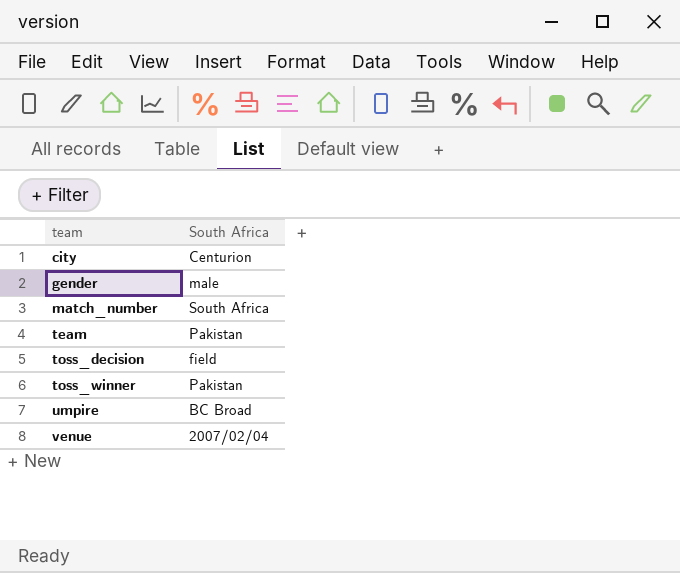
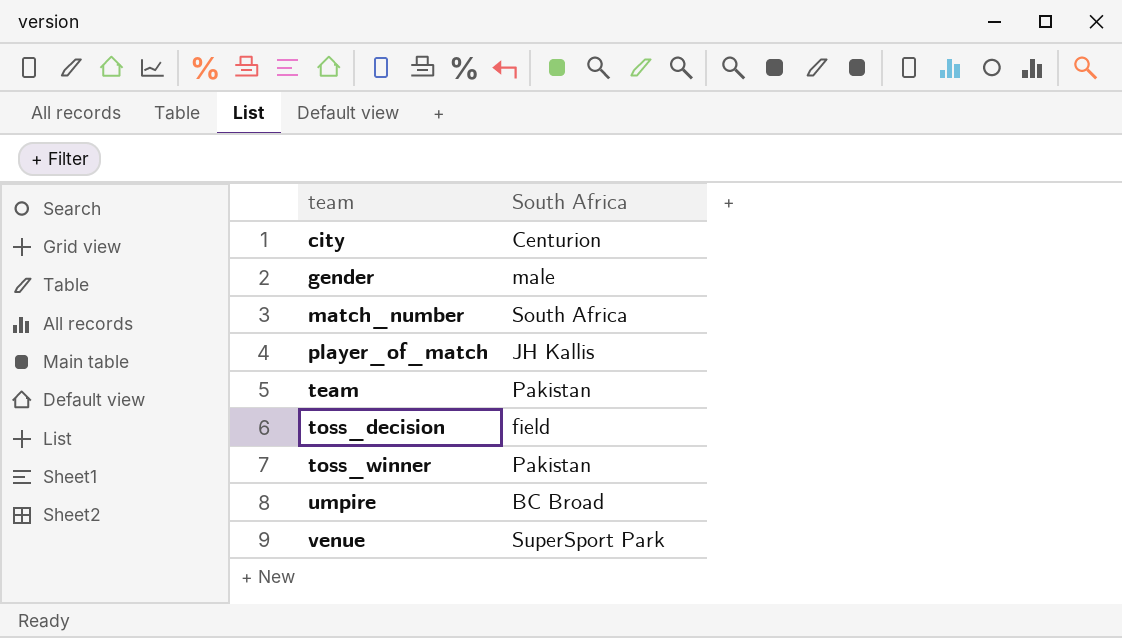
row player_of_match: none -> JH Kallis
venue | South Africa: 2007/02/04 -> SuperSport Park

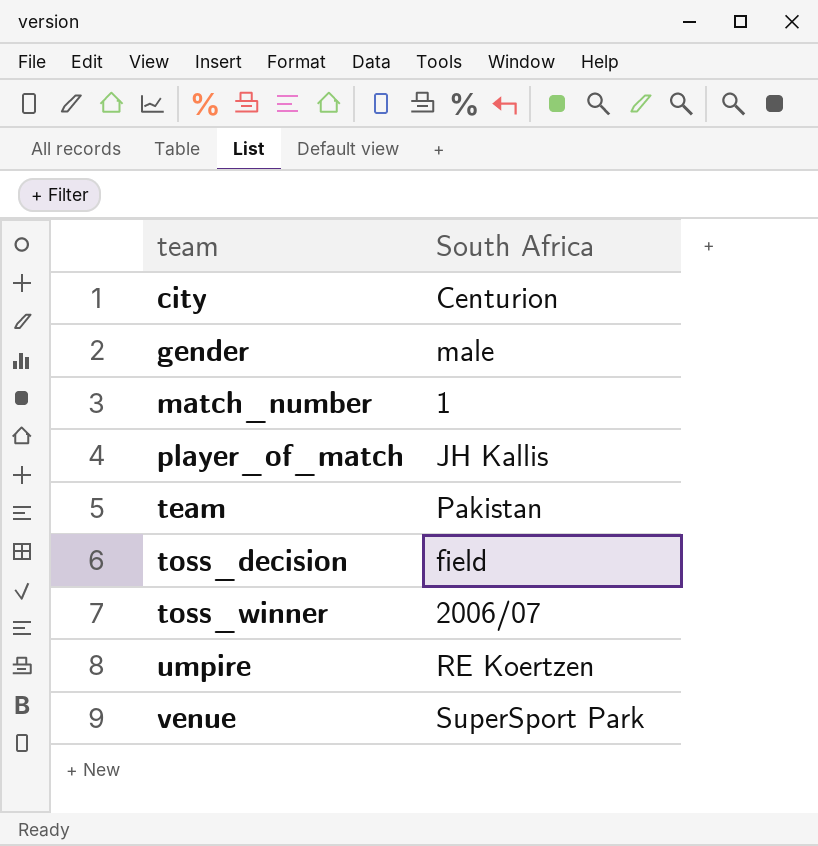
match_number | South Africa: South Africa -> 1
toss_winner | South Africa: Pakistan -> 2006/07
umpire | South Africa: BC Broad -> RE Koertzen

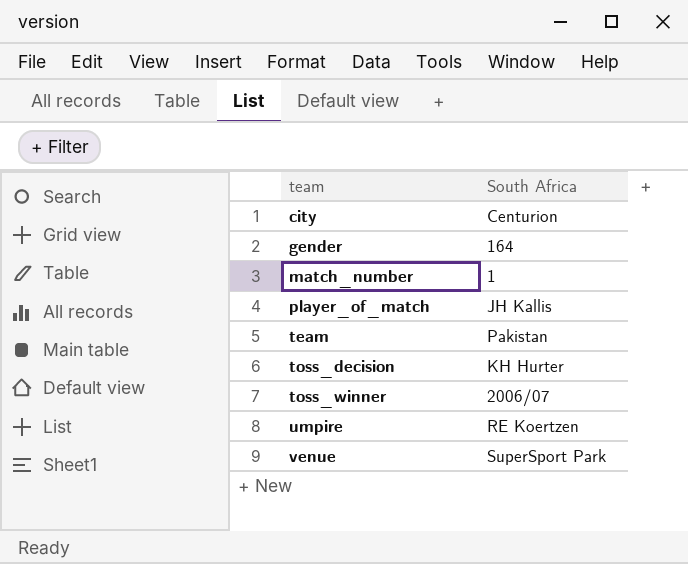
gender | South Africa: male -> 164
toss_decision | South Africa: field -> KH Hurter

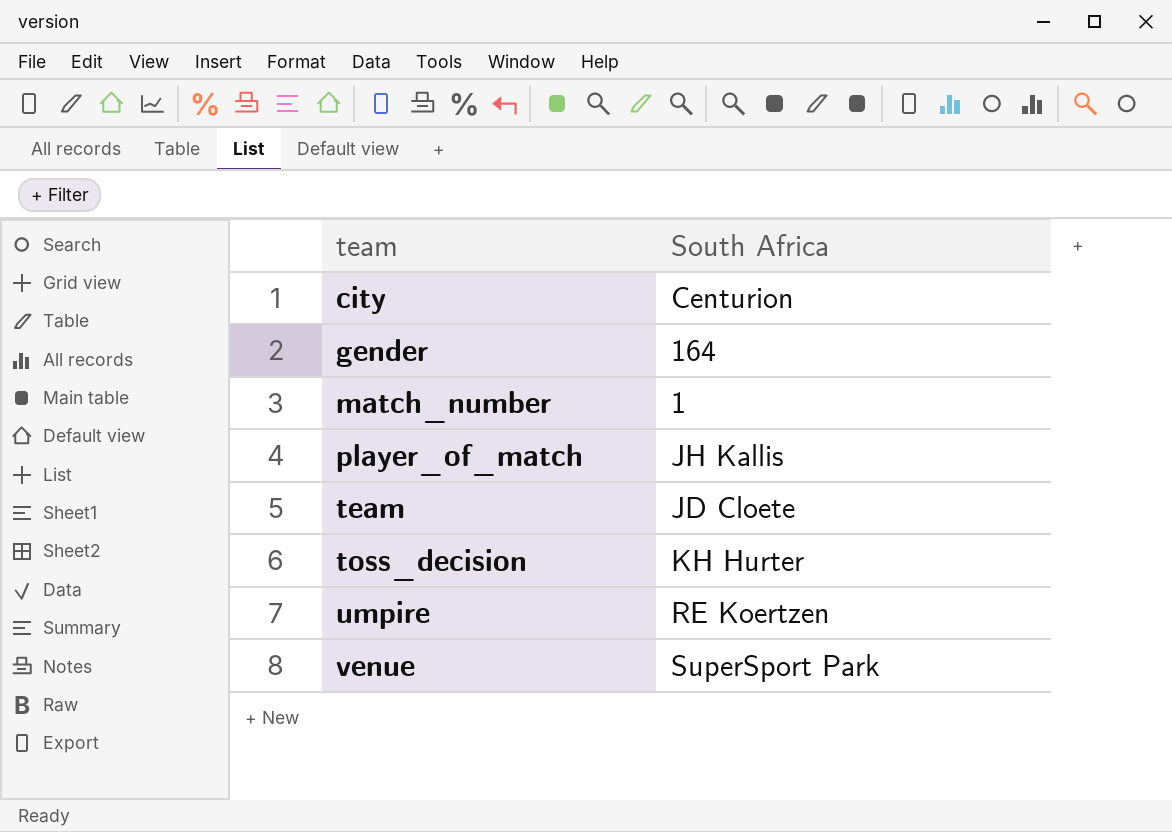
row toss_winner: 2006/07 -> none
team | South Africa: Pakistan -> JD Cloete

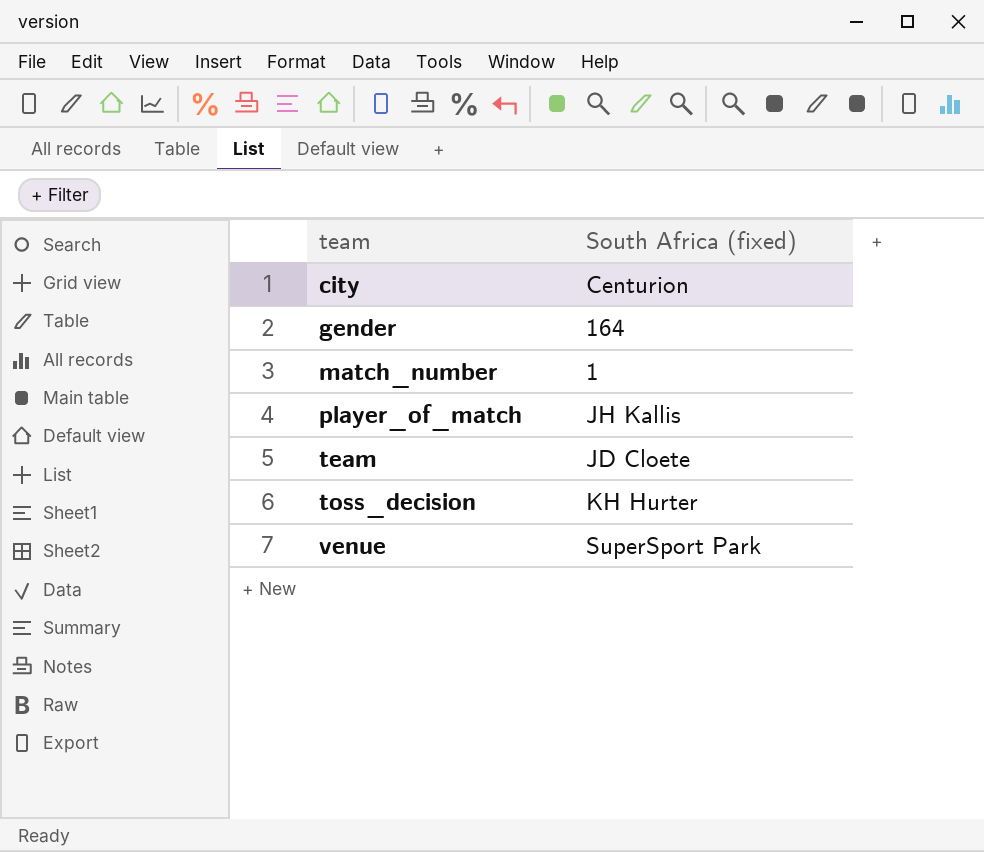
column name: South Africa -> South Africa (fixed)
row umpire: RE Koertzen -> none

